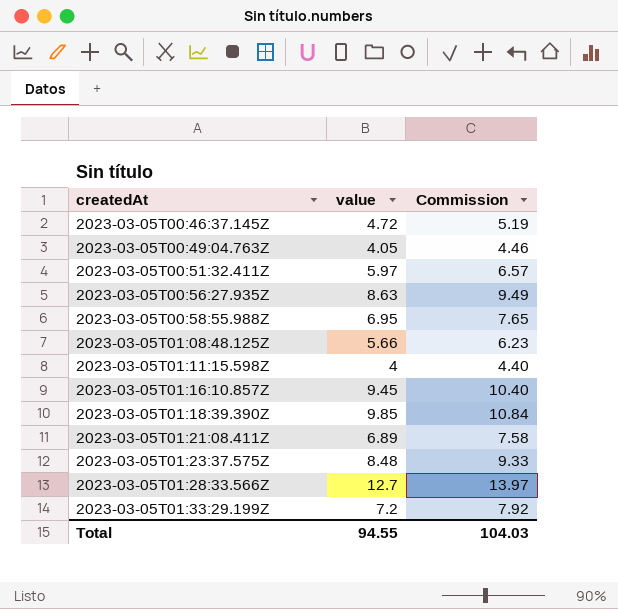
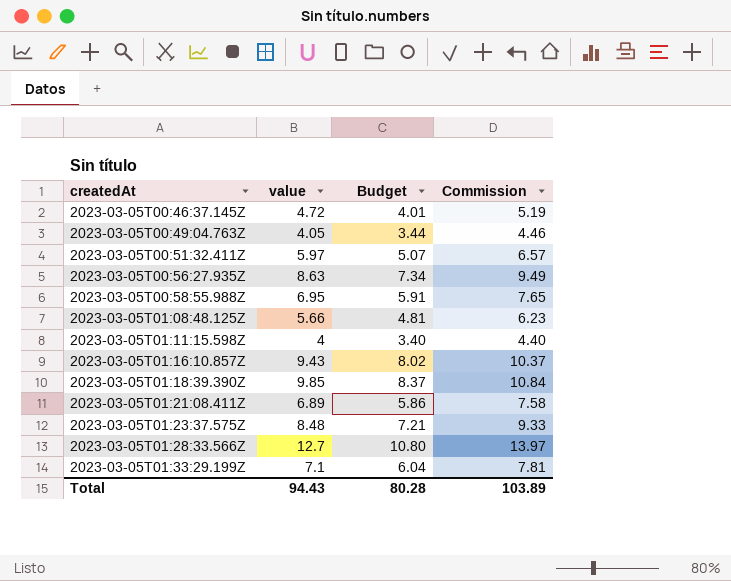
column Budget | formula: none -> [value] * 0.85
2023-03-05T01:16:10.857Z | value: 9.45 -> 9.43
2023-03-05T01:16:10.857Z | Commission: 10.40 -> 10.37
2023-03-05T01:33:29.199Z | value: 7.2 -> 7.1
2023-03-05T01:33:29.199Z | Commission: 7.92 -> 7.81
Total | value: 94.55 -> 94.43
Total | Commission: 104.03 -> 103.89

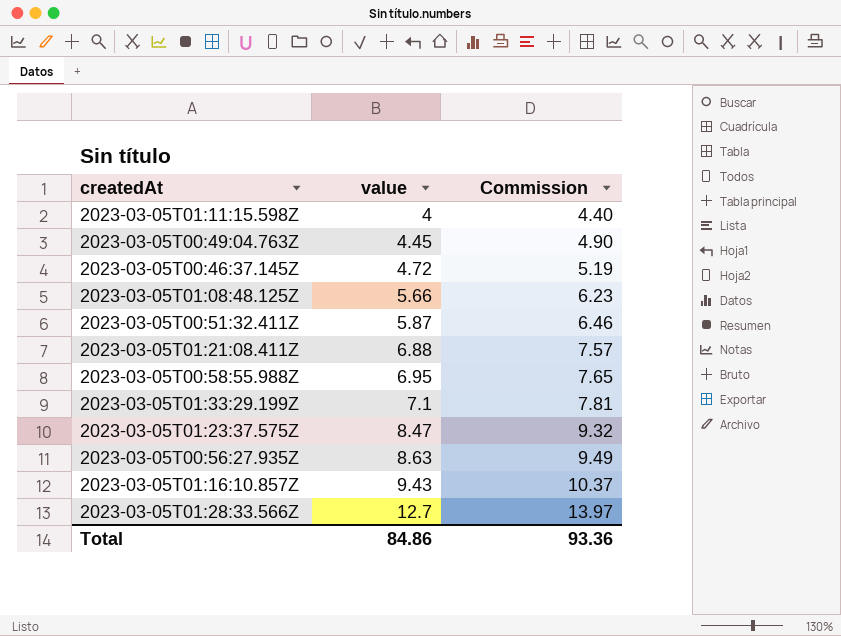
row order: createdAt ascending -> value ascending
column Budget | formula: [value] * 0.85 -> none
row 2023-03-05T01:18:39.390Z: 9.85 | 8.37 | 10.84 -> none
2023-03-05T00:49:04.763Z | value: 4.05 -> 4.45
2023-03-05T00:49:04.763Z | Commission: 4.46 -> 4.90
2023-03-05T00:51:32.411Z | value: 5.97 -> 5.87
2023-03-05T00:51:32.411Z | Commission: 6.57 -> 6.46
2023-03-05T01:21:08.411Z | value: 6.89 -> 6.88
2023-03-05T01:21:08.411Z | Commission: 7.58 -> 7.57
2023-03-05T01:23:37.575Z | value: 8.48 -> 8.47
2023-03-05T01:23:37.575Z | Commission: 9.33 -> 9.32
Total | value: 94.43 -> 84.86
Total | Commission: 103.89 -> 93.36

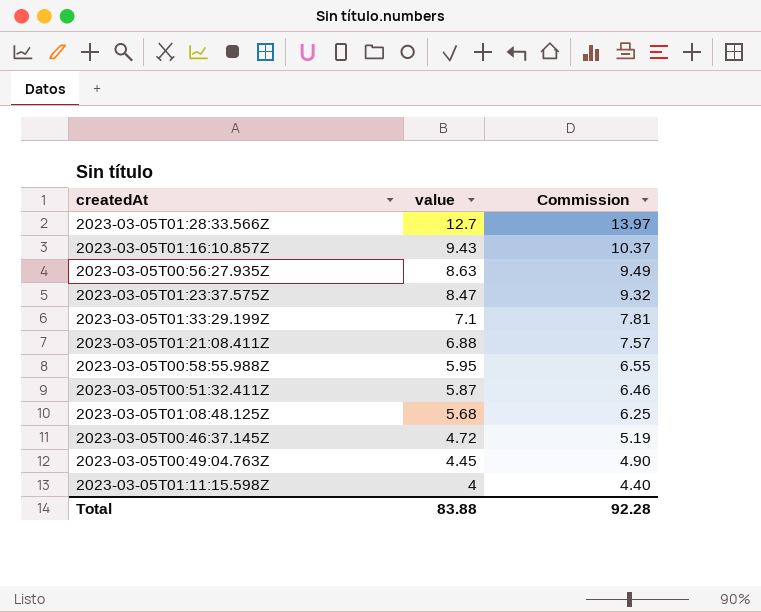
row order: value ascending -> value descending
2023-03-05T00:58:55.988Z | value: 6.95 -> 5.95
2023-03-05T00:58:55.988Z | Commission: 7.65 -> 6.55
2023-03-05T01:08:48.125Z | value: 5.66 -> 5.68
2023-03-05T01:08:48.125Z | Commission: 6.23 -> 6.25
Total | value: 84.86 -> 83.88
Total | Commission: 93.36 -> 92.28

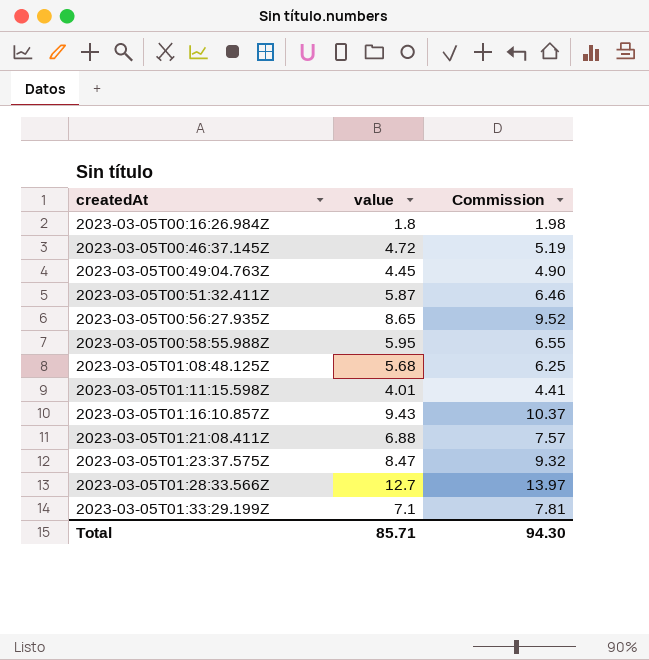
row order: value descending -> createdAt ascending
row 2023-03-05T00:16:26.984Z: none -> 1.8 | 1.98
2023-03-05T00:56:27.935Z | value: 8.63 -> 8.65
2023-03-05T00:56:27.935Z | Commission: 9.49 -> 9.52
2023-03-05T01:11:15.598Z | value: 4 -> 4.01
2023-03-05T01:11:15.598Z | Commission: 4.40 -> 4.41
Total | value: 83.88 -> 85.71
Total | Commission: 92.28 -> 94.30

